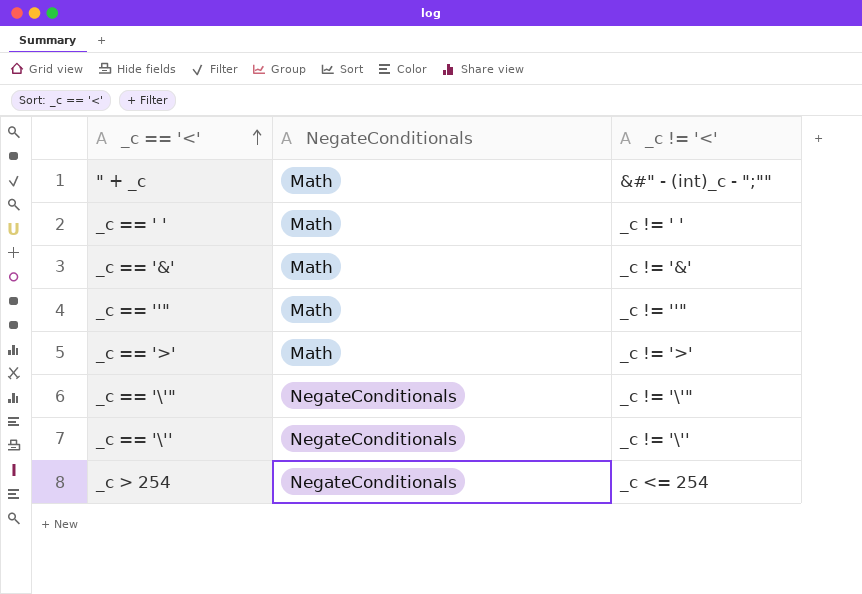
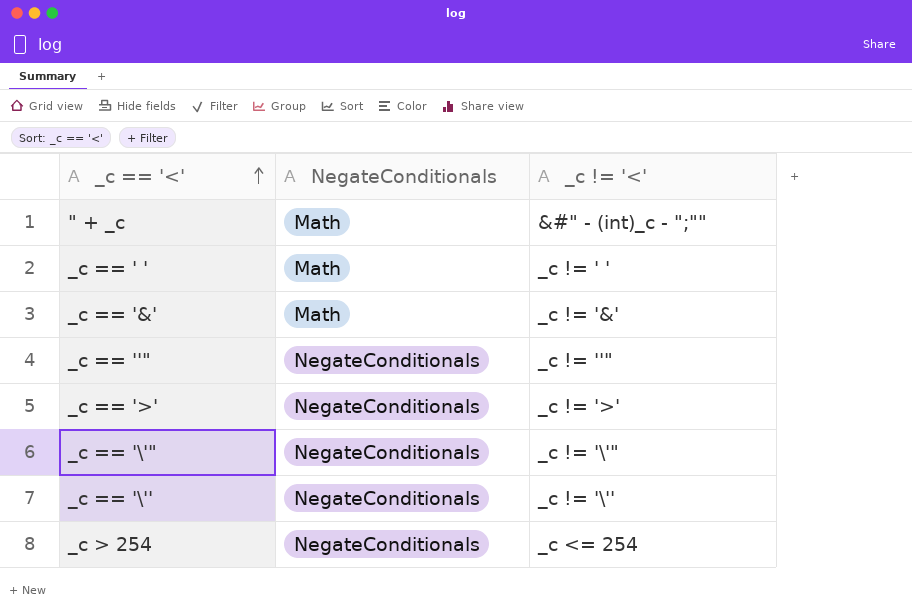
_c == ''" | NegateConditionals: Math -> NegateConditionals
_c == '>' | NegateConditionals: Math -> NegateConditionals

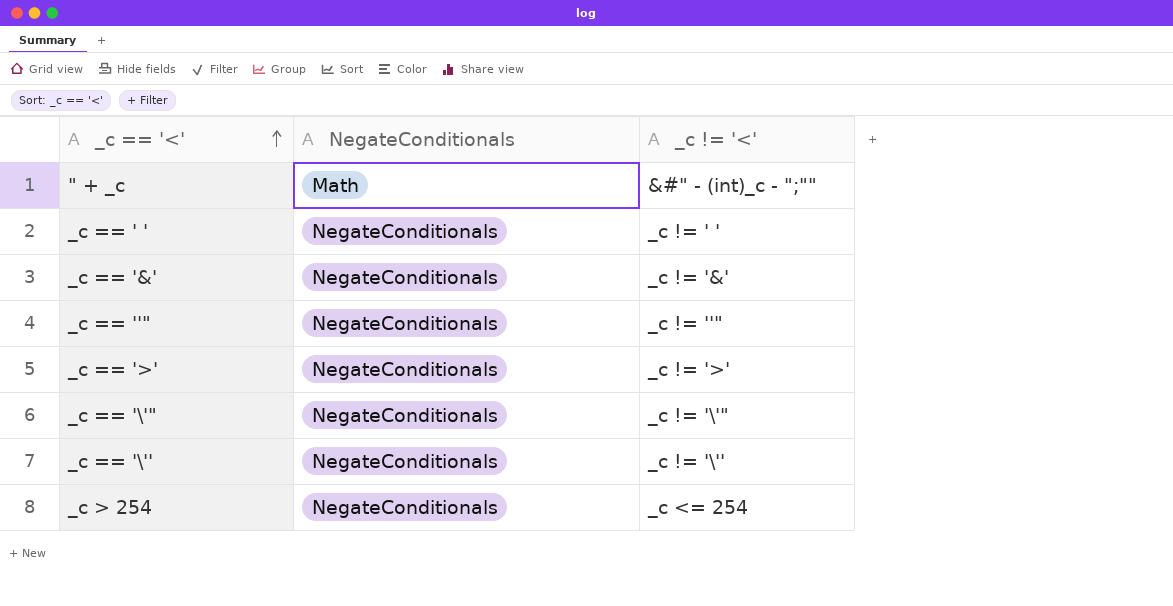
_c == ' ' | NegateConditionals: Math -> NegateConditionals
_c == '&' | NegateConditionals: Math -> NegateConditionals

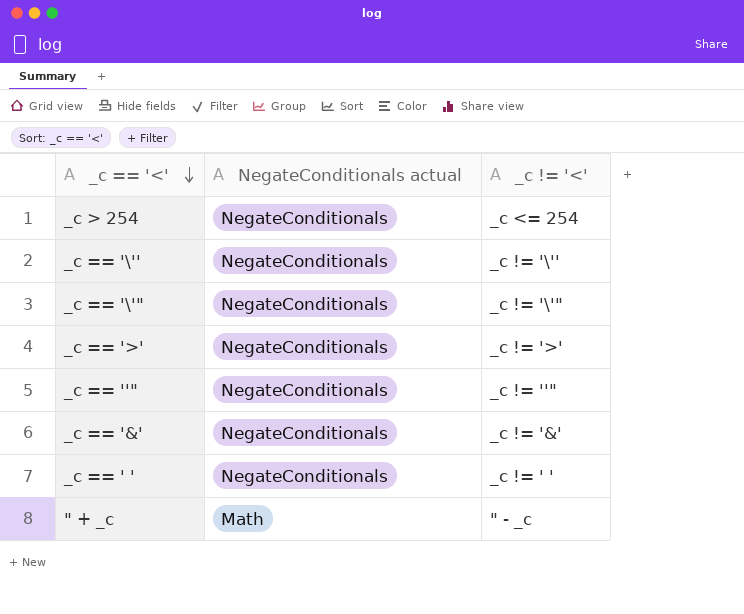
row order: _c == '<' ascending -> _c == '<' descending
column name: NegateConditionals -> NegateConditionals actual
" + _c | _c != '<': &#" - (int)_c - ";"" -> " - _c

